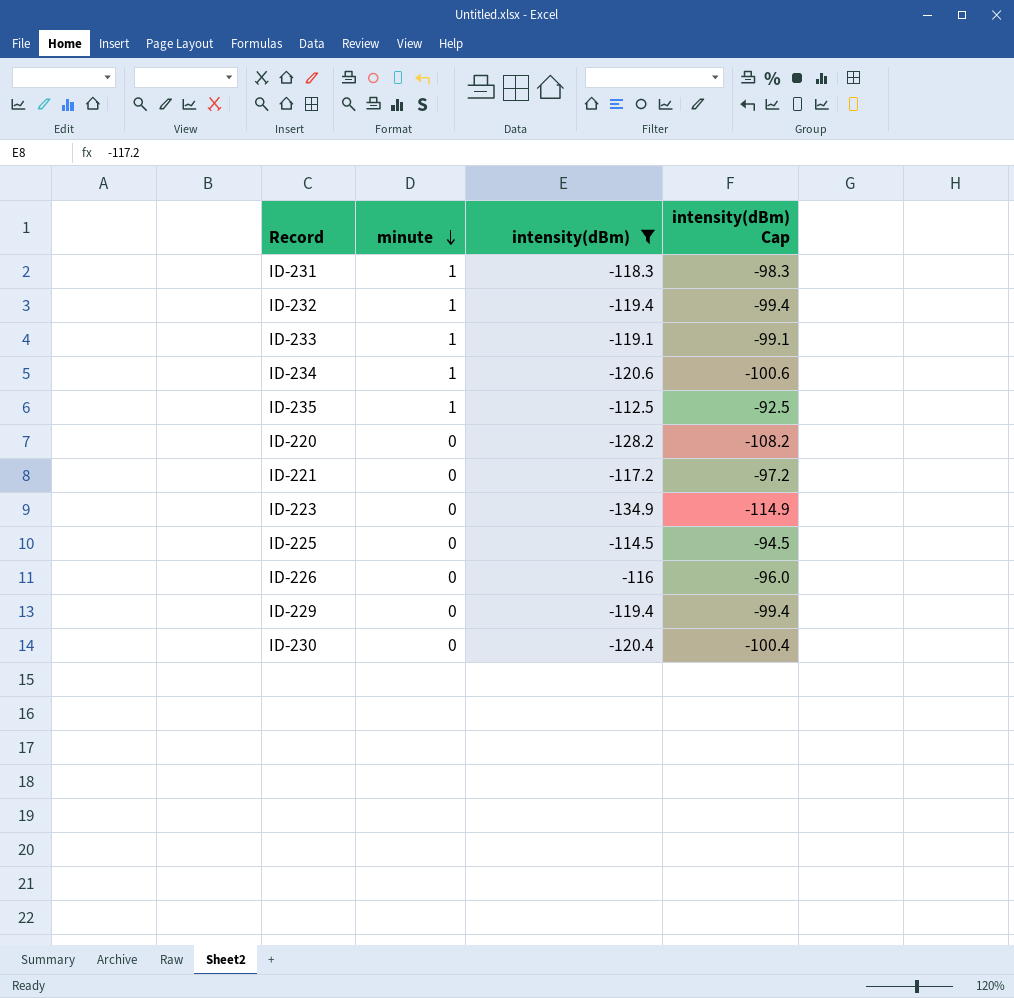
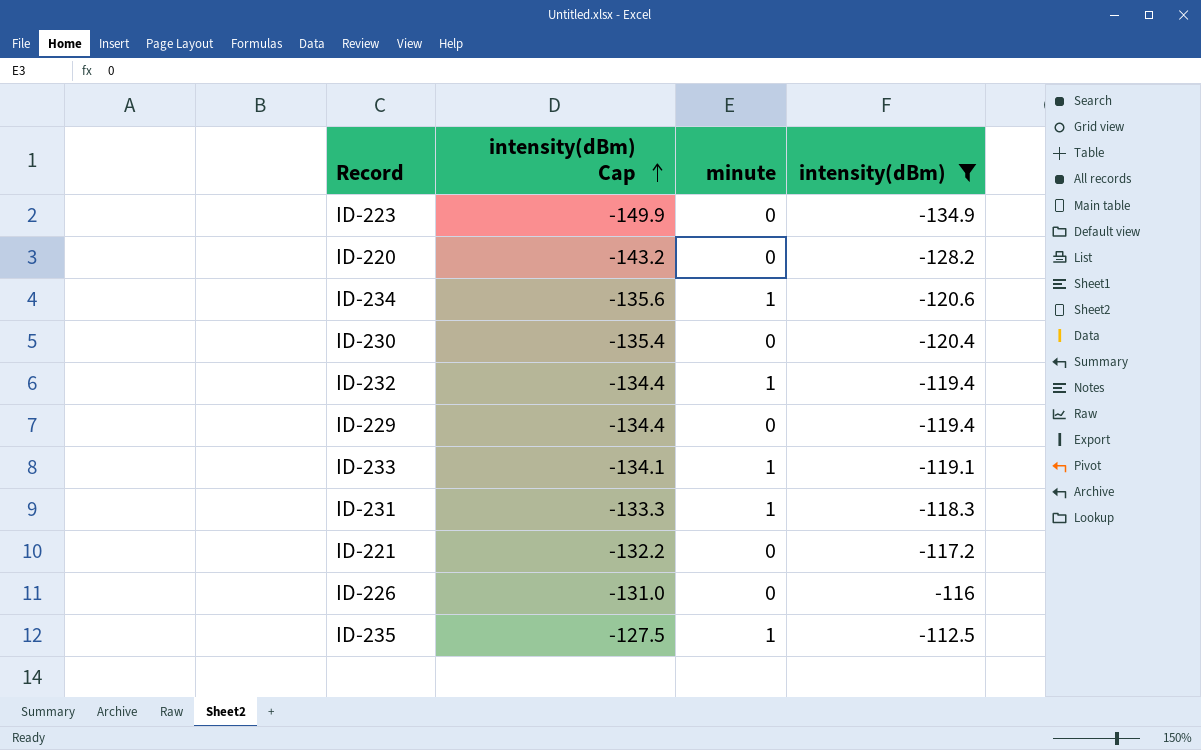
row order: minute descending -> intensity(dBm) Cap ascending
column intensity(dBm) Cap | formula: [intensity(dBm)] + 20 -> [intensity(dBm)] - 15
column intensity(dBm) Cap | position: 4 -> 2
row ID-225: 0 | -114.5 | -94.5 -> none

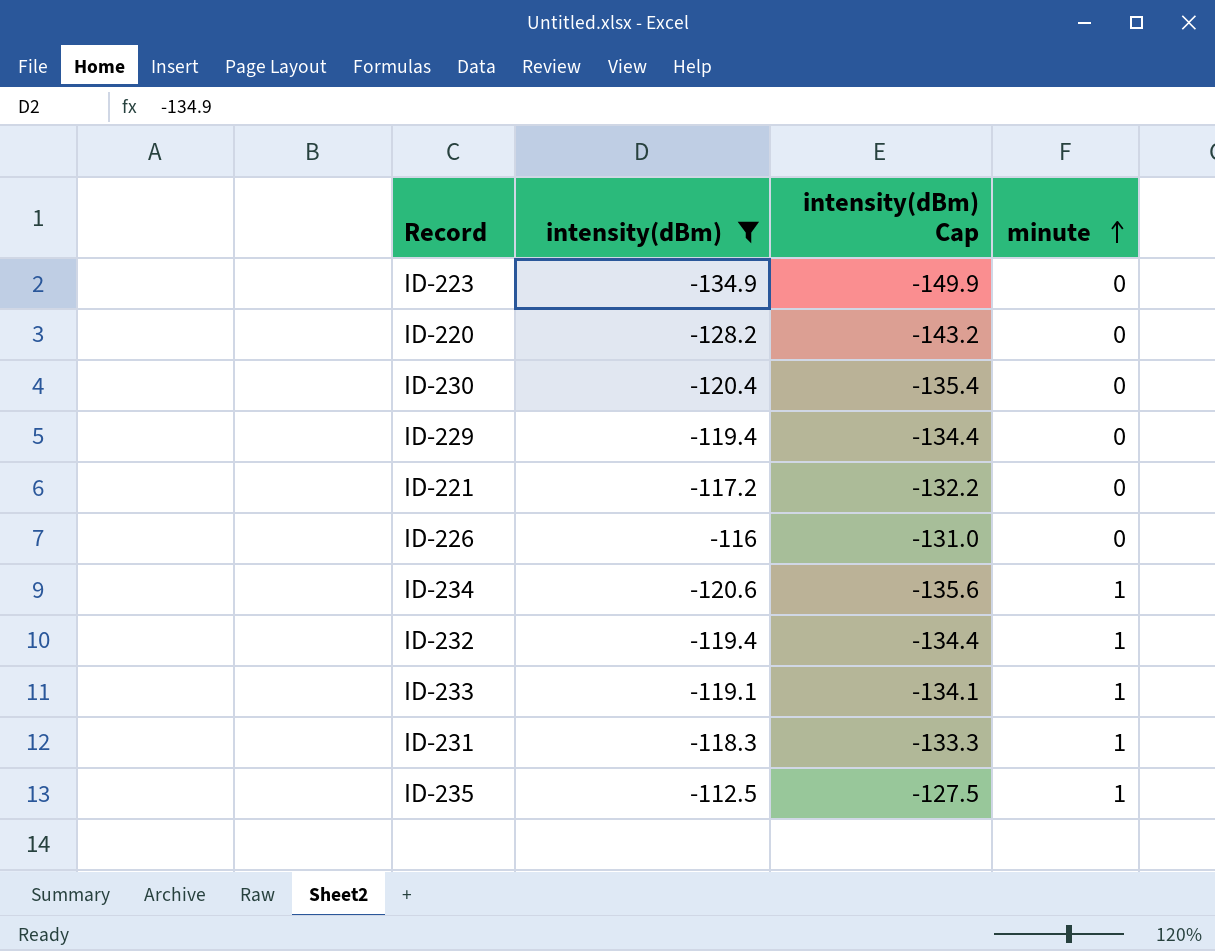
row order: intensity(dBm) Cap ascending -> minute ascending
column intensity(dBm) | position: 4 -> 2

